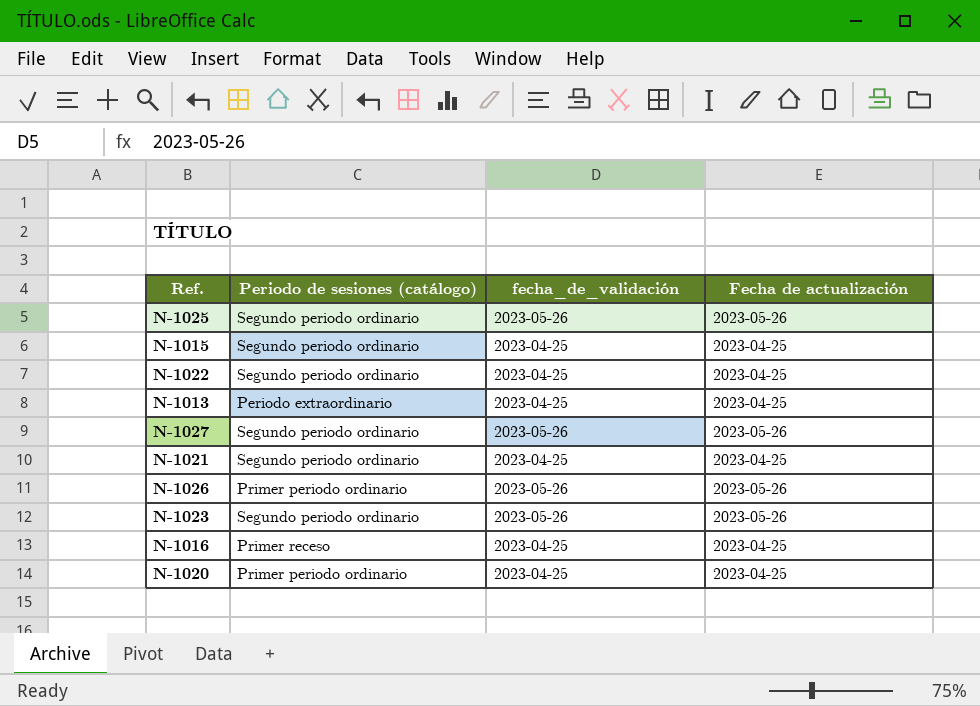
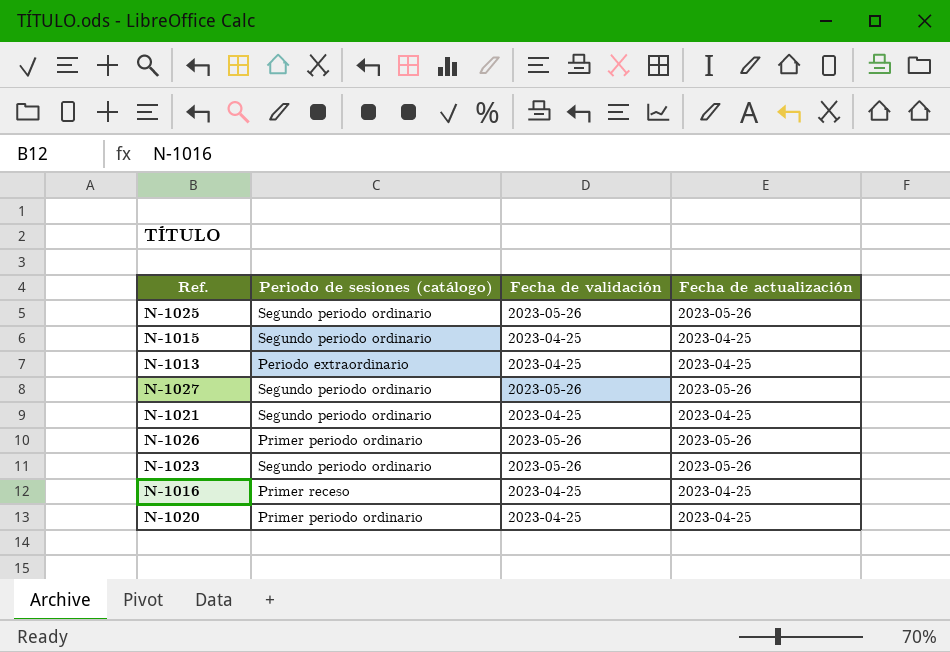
column name: fecha_de_validación -> Fecha de validación
row N-1022: Segundo periodo ordinario | 2023-04-25 | 2023-04-25 -> none

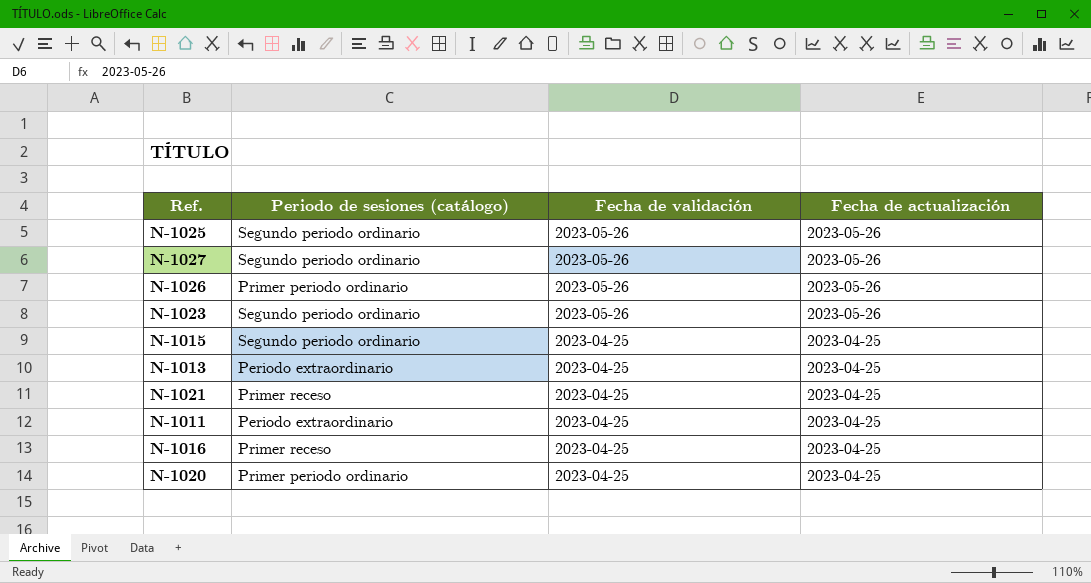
row order: none -> Fecha de validación descending
N-1021 | Periodo de sesiones (catálogo): Segundo periodo ordinario -> Primer receso
row N-1011: none -> Periodo extraordinario | 2023-04-25 | 2023-04-25

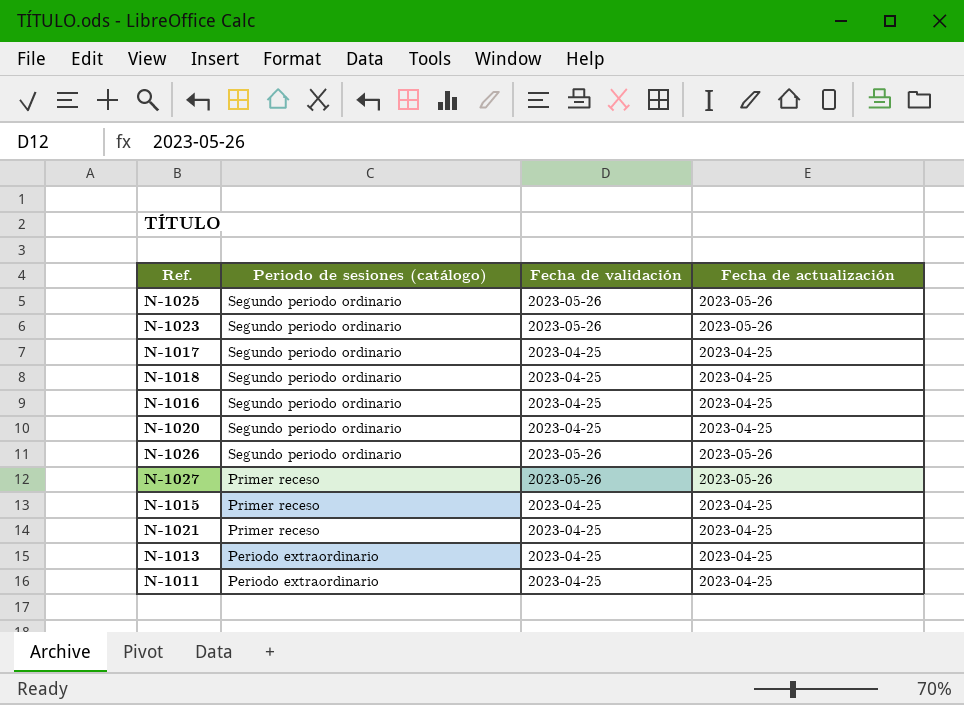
row order: Fecha de validación descending -> Periodo de sesiones (catálogo) descending
row N-1017: none -> Segundo periodo ordinario | 2023-04-25 | 2023-04-25
row N-1018: none -> Segundo periodo ordinario | 2023-04-25 | 2023-04-25
N-1016 | Periodo de sesiones (catálogo): Primer receso -> Segundo periodo ordinario
N-1020 | Periodo de sesiones (catálogo): Primer periodo ordinario -> Segundo periodo ordinario
N-1026 | Periodo de sesiones (catálogo): Primer periodo ordinario -> Segundo periodo ordinario
N-1027 | Periodo de sesiones (catálogo): Segundo periodo ordinario -> Primer receso
N-1015 | Periodo de sesiones (catálogo): Segundo periodo ordinario -> Primer receso

